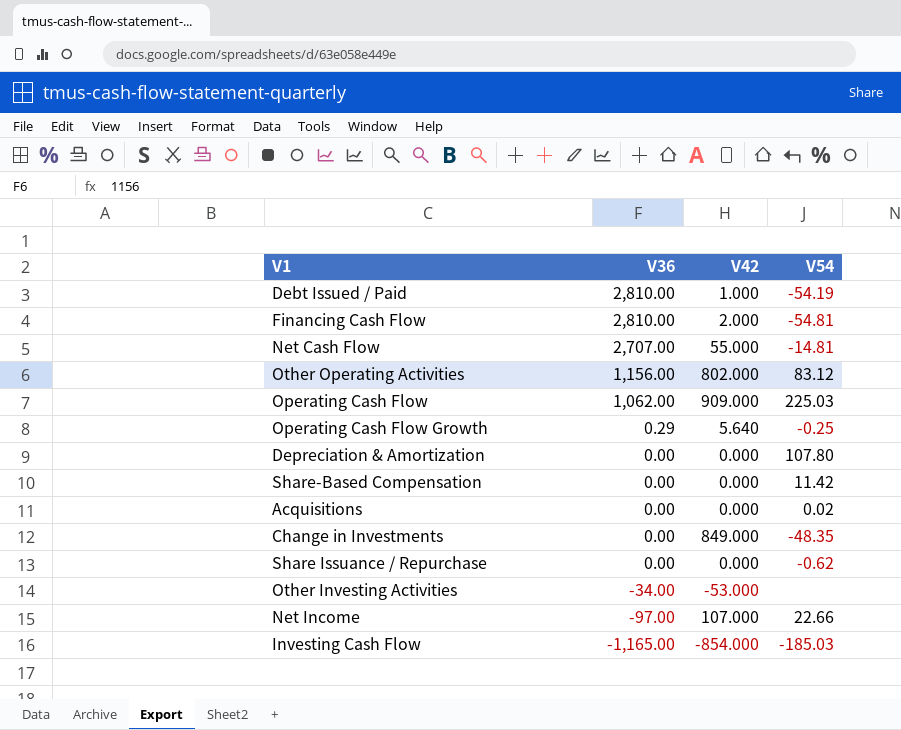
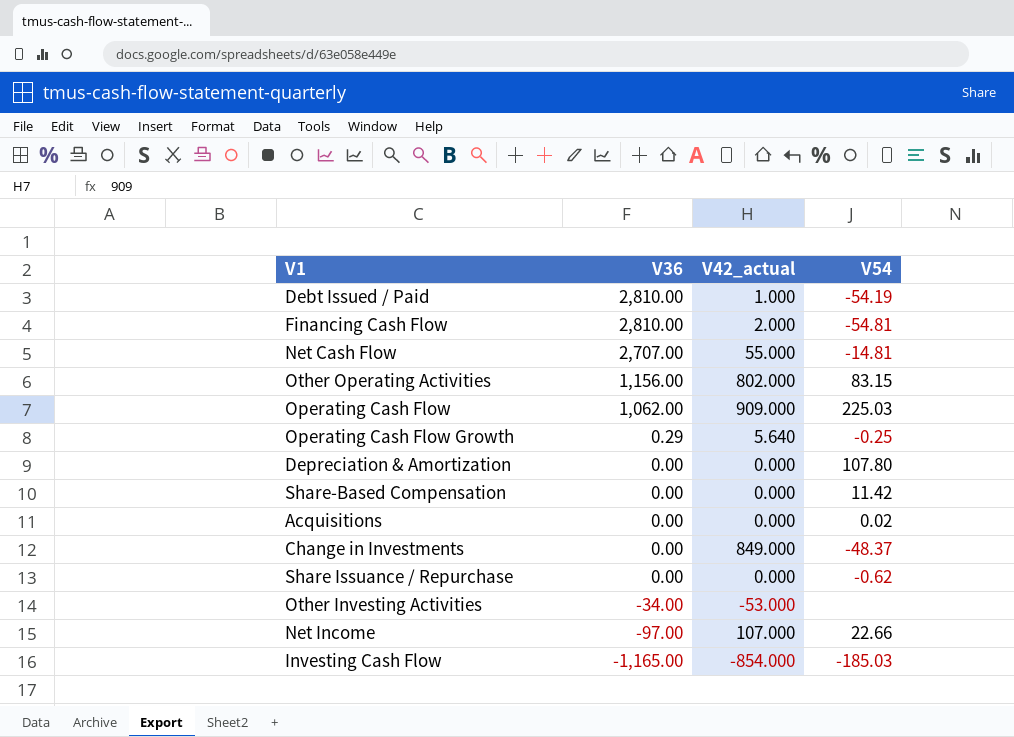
column name: V42 -> V42_actual
Other Operating Activities | V54: 83.12 -> 83.15
Change in Investments | V54: -48.35 -> -48.37

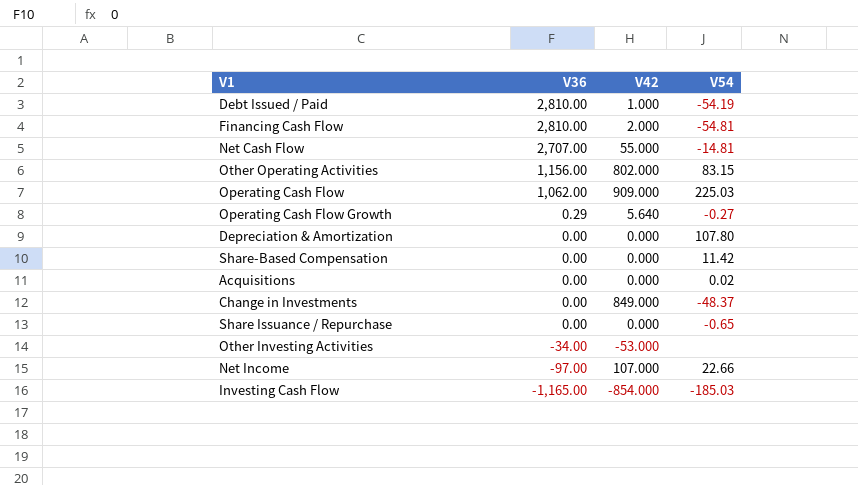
column name: V42_actual -> V42
Operating Cash Flow Growth | V54: -0.25 -> -0.27
Share Issuance / Repurchase | V54: -0.62 -> -0.65

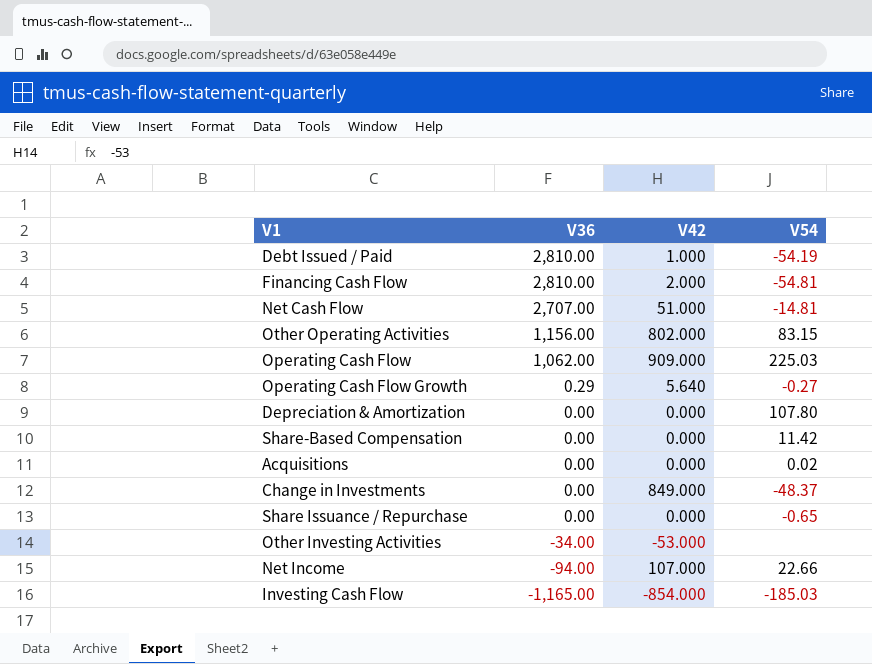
Net Cash Flow | V42: 55.000 -> 51.000
Net Income | V36: -97.00 -> -94.00

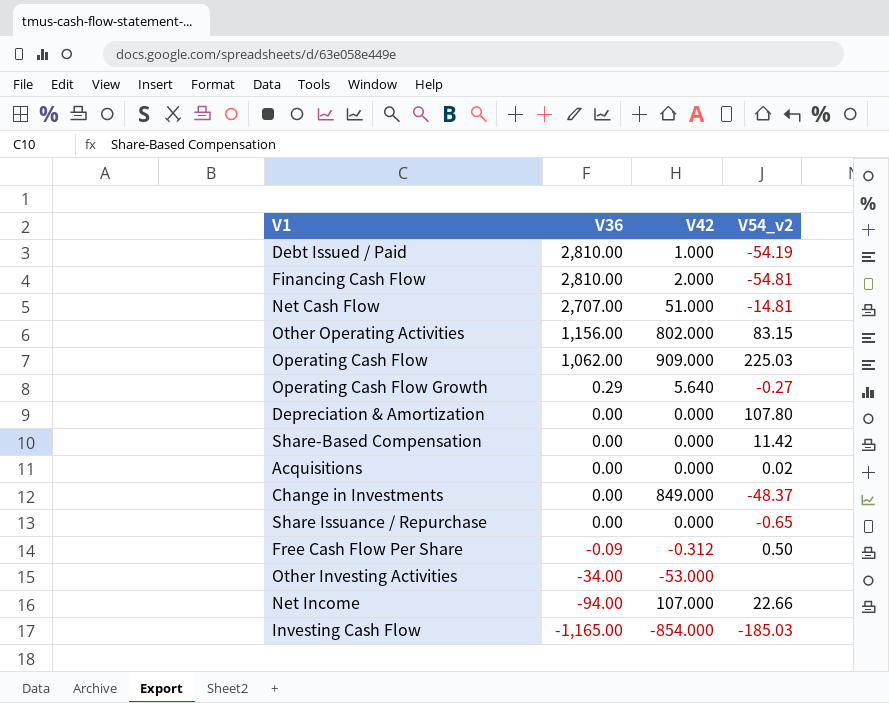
column name: V54 -> V54_v2
row Free Cash Flow Per Share: none -> -0.09 | -0.312 | 0.50

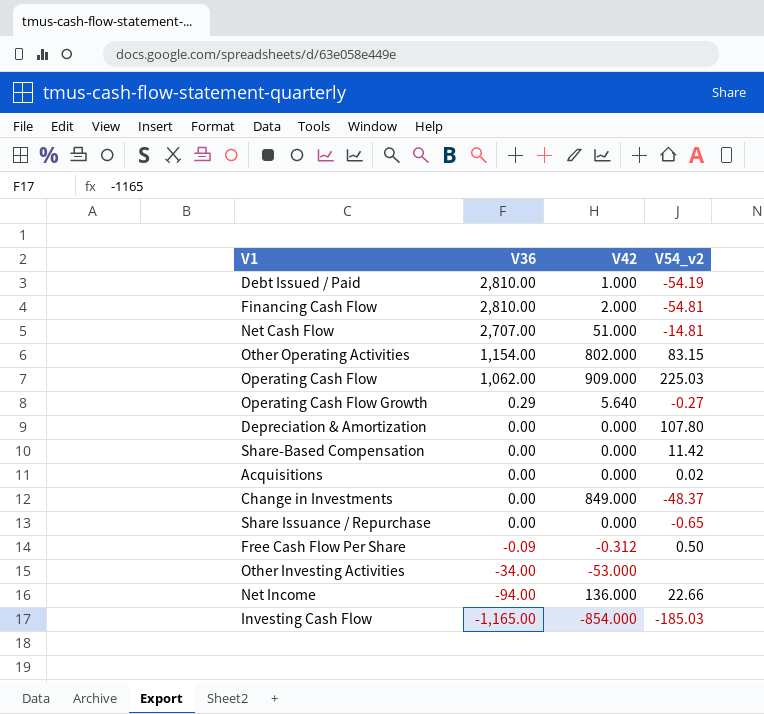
Other Operating Activities | V36: 1,156.00 -> 1,154.00
Net Income | V42: 107.000 -> 136.000

